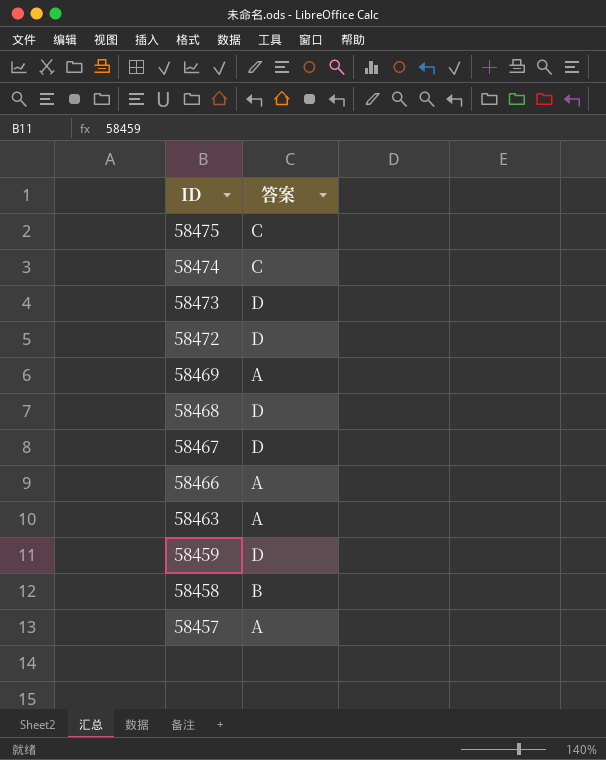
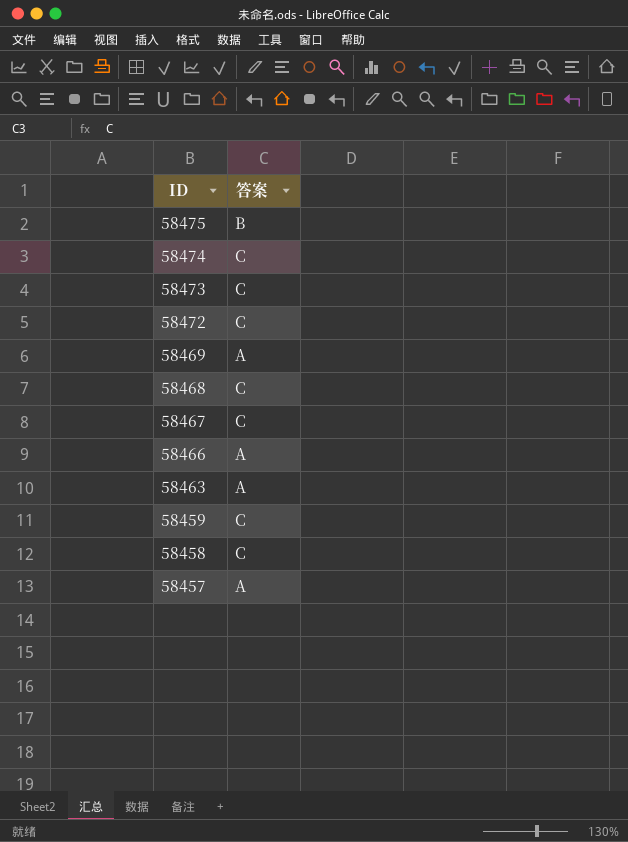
58475 | 答案: C -> B
58473 | 答案: D -> C
58472 | 答案: D -> C
58468 | 答案: D -> C
58467 | 答案: D -> C
58459 | 答案: D -> C
58458 | 答案: B -> C

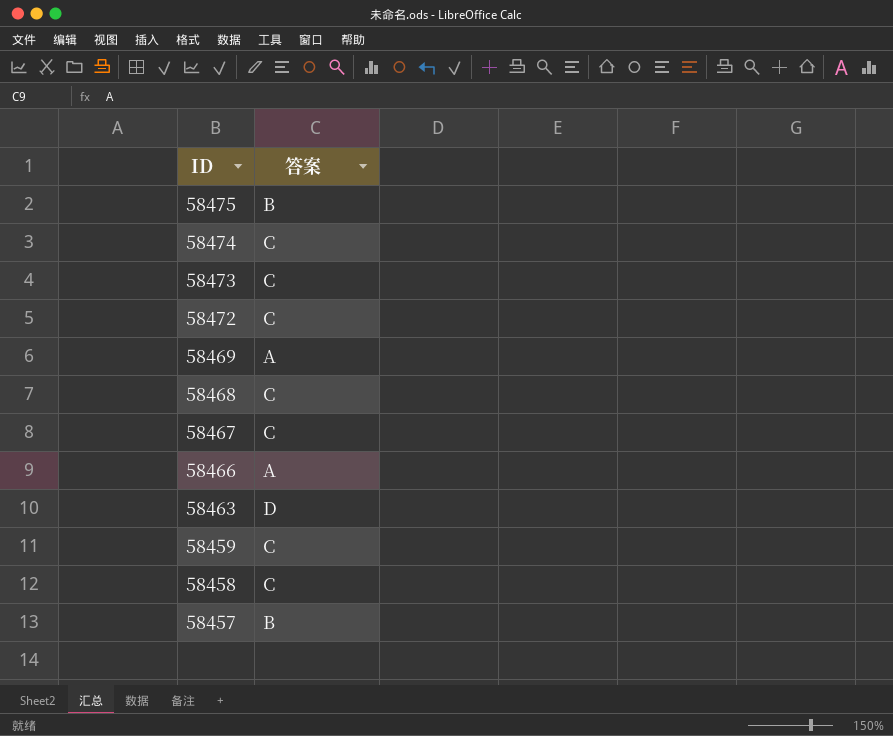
58463 | 答案: A -> D
58457 | 答案: A -> B

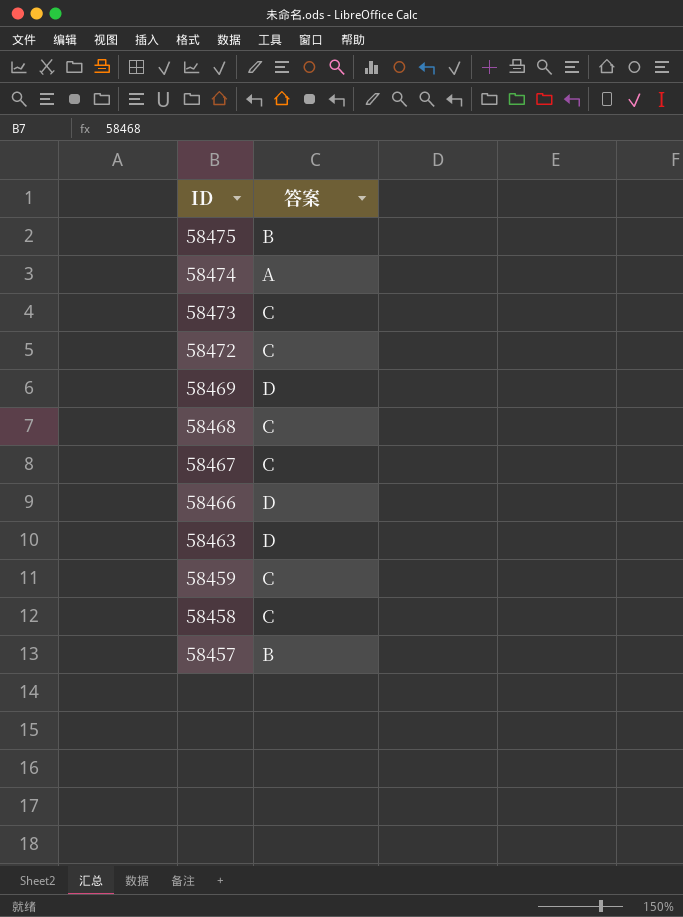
58474 | 答案: C -> A
58469 | 答案: A -> D
58466 | 答案: A -> D

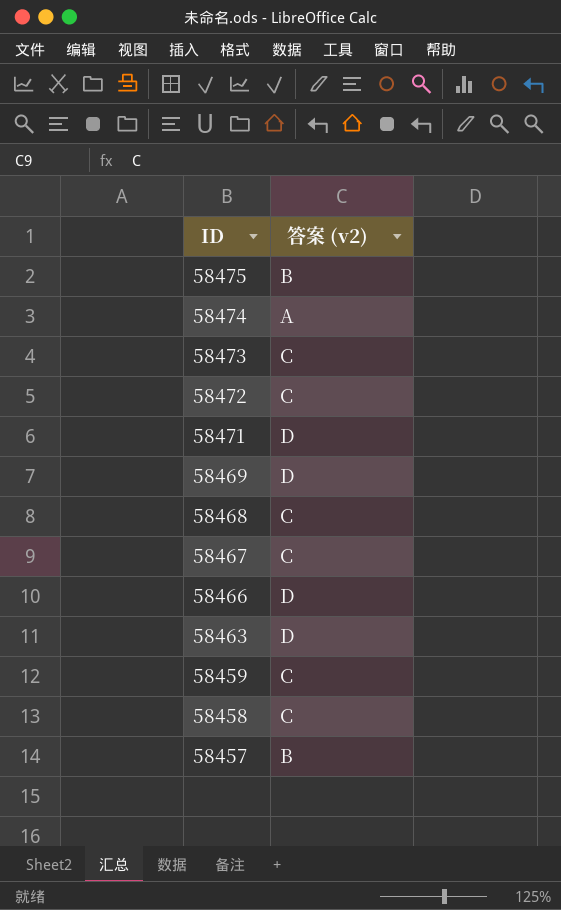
column name: 答案 -> 答案 (v2)
row 58471: none -> D

